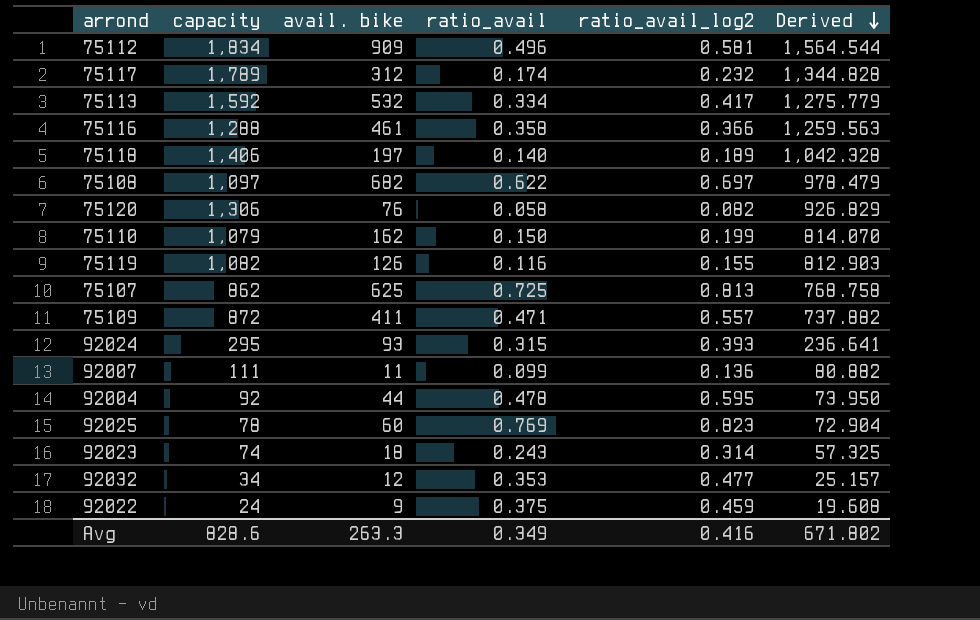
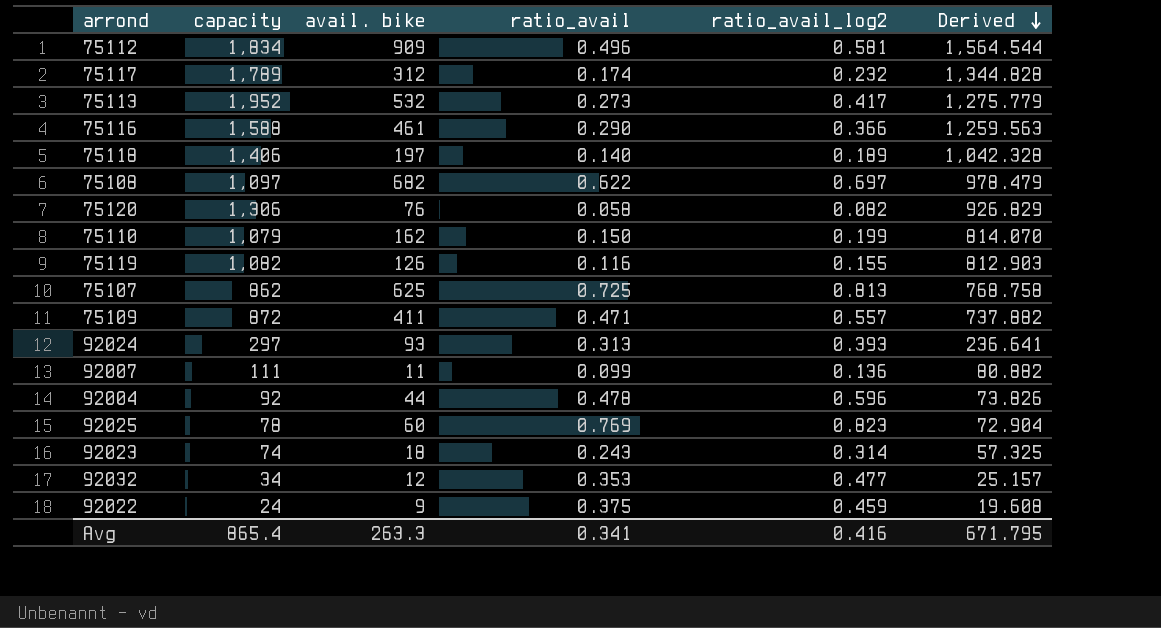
75113 | capacity: 1,592 -> 1,952
75113 | ratio_avail: 0.334 -> 0.273
75116 | capacity: 1,288 -> 1,588
75116 | ratio_avail: 0.358 -> 0.290
92024 | capacity: 295 -> 297
92024 | ratio_avail: 0.315 -> 0.313
92004 | ratio_avail_log2: 0.595 -> 0.596
92004 | Derived: 73.950 -> 73.826
Avg | capacity: 828.6 -> 865.4
Avg | ratio_avail: 0.349 -> 0.341
Avg | Derived: 671.802 -> 671.795

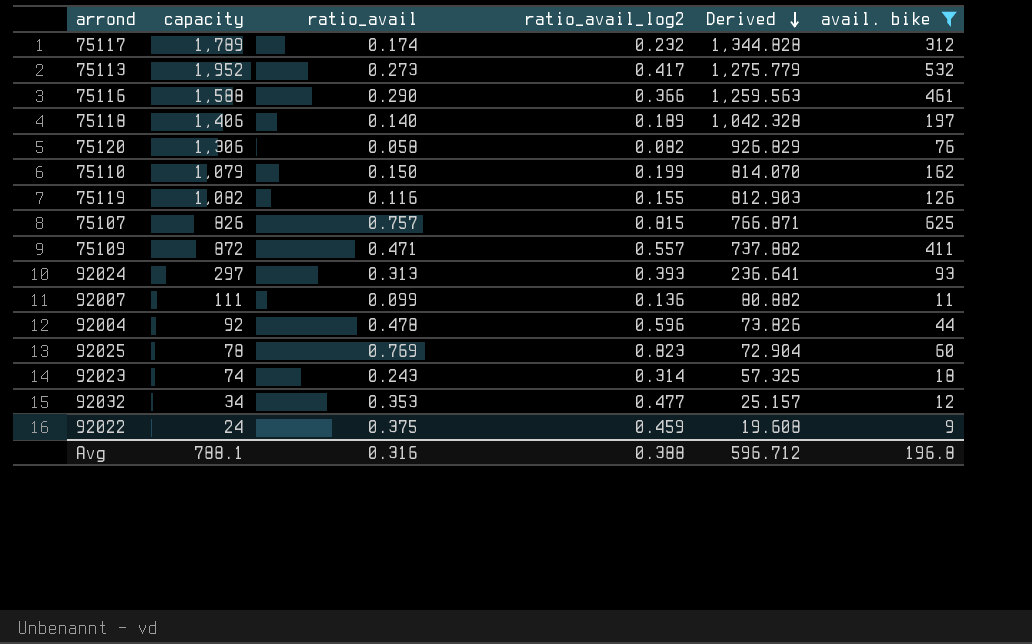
filter: none -> avail. bike <= 625
column avail. bike | position: 3 -> 6
75107 | capacity: 862 -> 826
75107 | ratio_avail: 0.725 -> 0.757
75107 | ratio_avail_log2: 0.813 -> 0.815
75107 | Derived: 768.758 -> 766.871
Avg | capacity: 865.4 -> 788.1
Avg | ratio_avail: 0.341 -> 0.316
Avg | ratio_avail_log2: 0.416 -> 0.388
Avg | Derived: 671.795 -> 596.712
Avg | avail. bike: 263.3 -> 196.8

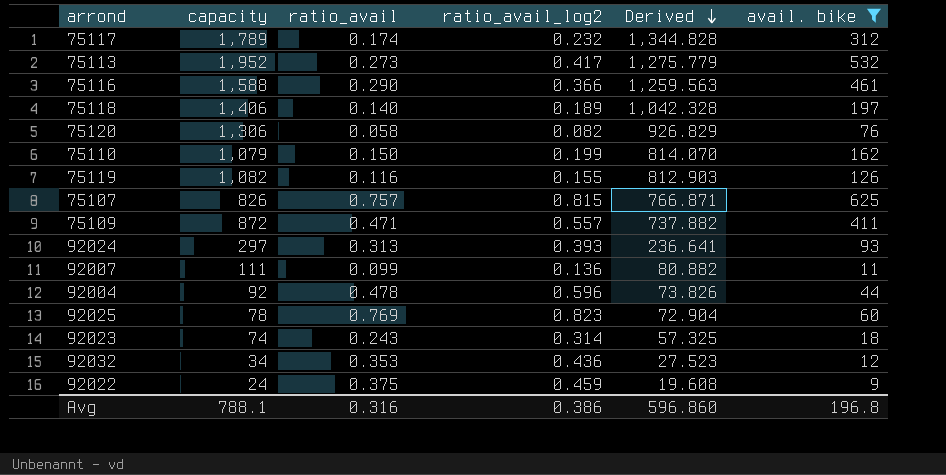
92032 | ratio_avail_log2: 0.477 -> 0.436
92032 | Derived: 25.157 -> 27.523
Avg | ratio_avail_log2: 0.388 -> 0.386
Avg | Derived: 596.712 -> 596.860

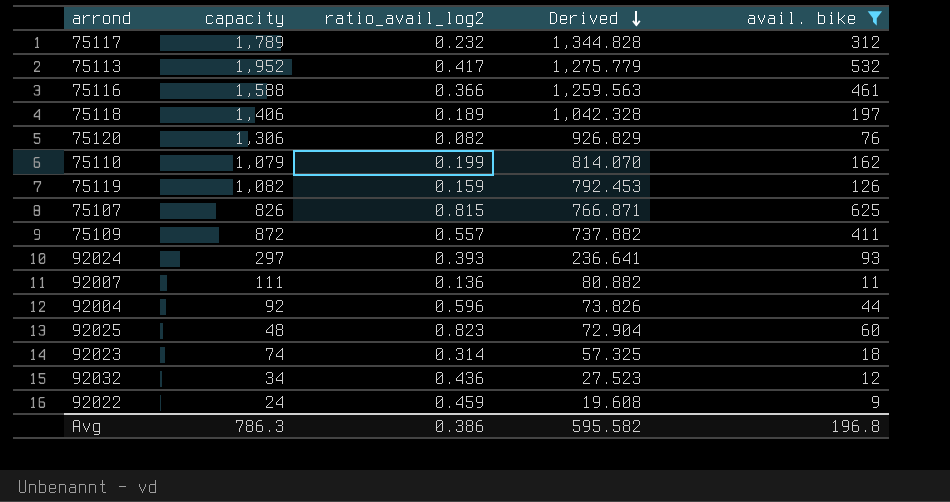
column ratio_avail | formula: [avail. bike] / [capacity] -> none
75119 | ratio_avail_log2: 0.155 -> 0.159
75119 | Derived: 812.903 -> 792.453
92025 | capacity: 78 -> 48
Avg | capacity: 788.1 -> 786.3
Avg | Derived: 596.860 -> 595.582

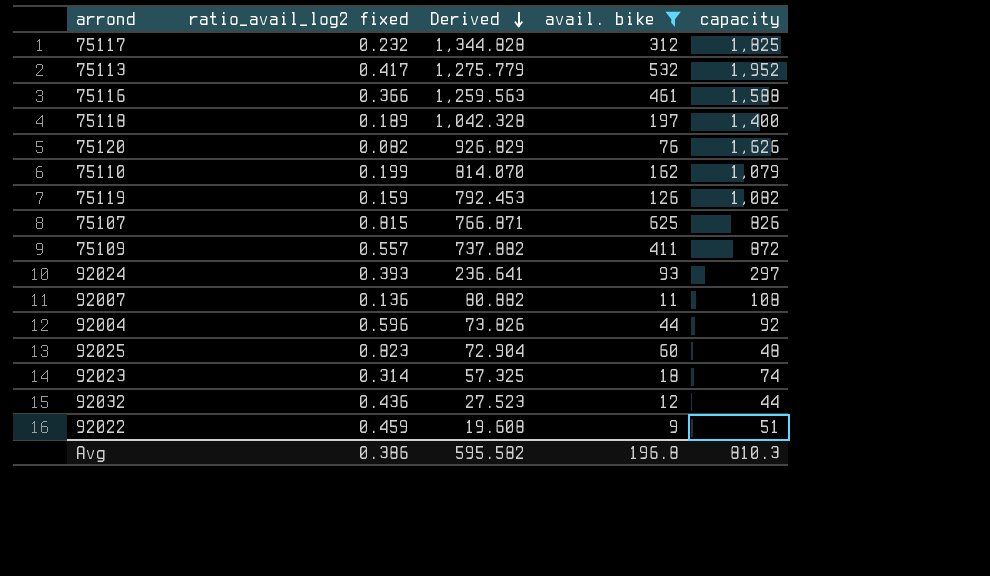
column name: ratio_avail_log2 -> ratio_avail_log2 fixed
column capacity | position: 2 -> 5
75117 | capacity: 1,789 -> 1,825
75118 | capacity: 1,406 -> 1,400
75120 | capacity: 1,306 -> 1,626
92007 | capacity: 111 -> 108
92032 | capacity: 34 -> 44
92022 | capacity: 24 -> 51
Avg | capacity: 786.3 -> 810.3

